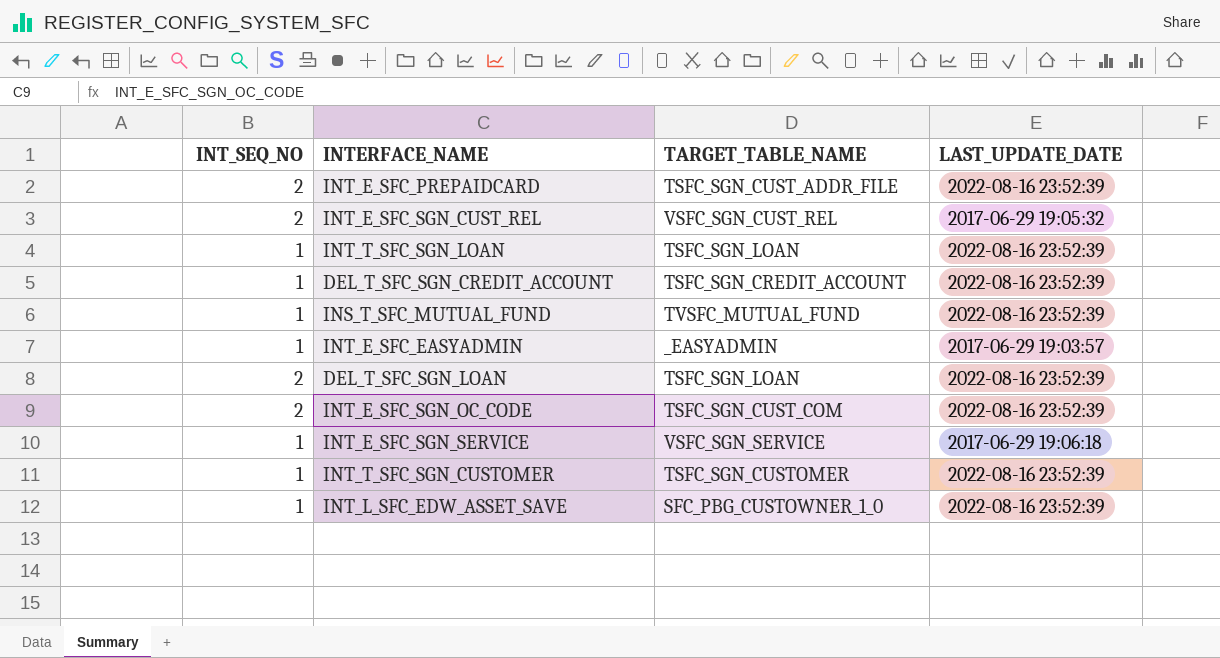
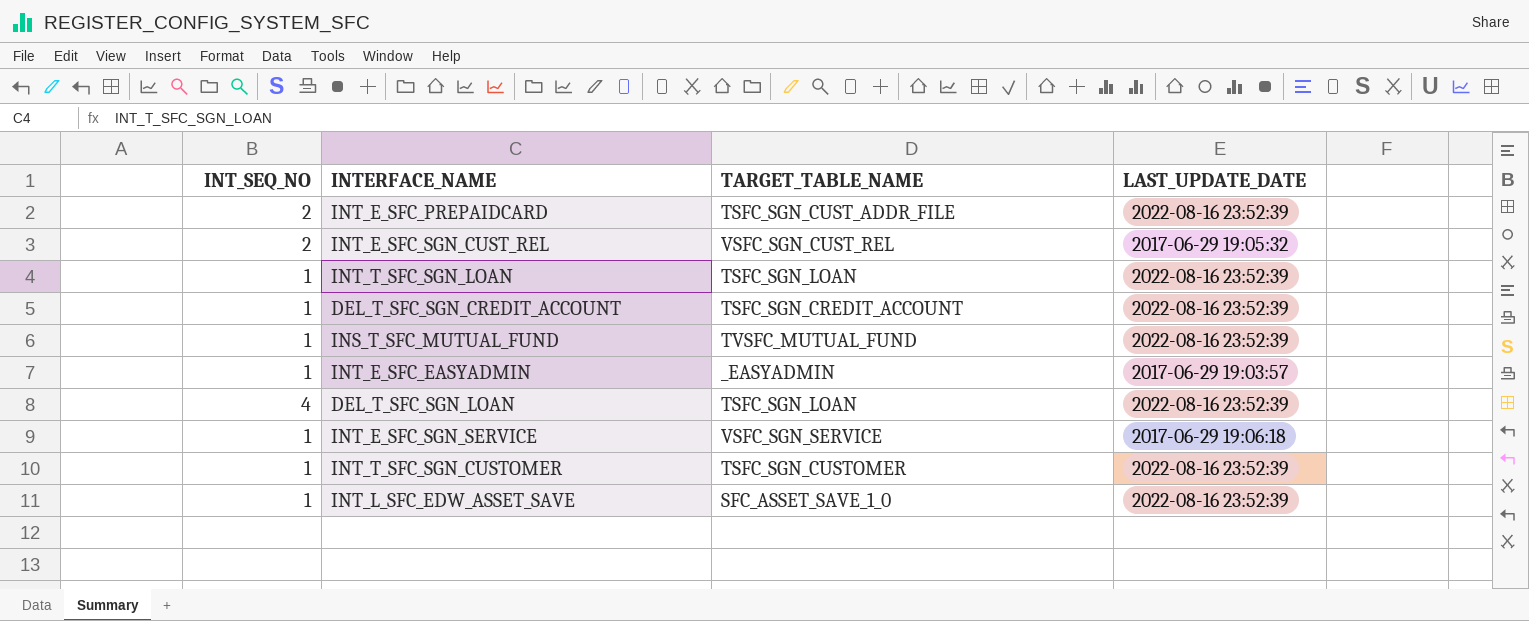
row INT_E_SFC_SGN_OC_CODE: 2 | TSFC_SGN_CUST_COM | 2022-08-16 23:52:39 -> none
DEL_T_SFC_SGN_LOAN | INT_SEQ_NO: 2 -> 4
INT_L_SFC_EDW_ASSET_SAVE | TARGET_TABLE_NAME: SFC_PBG_CUSTOWNER_1_0 -> SFC_ASSET_SAVE_1_0

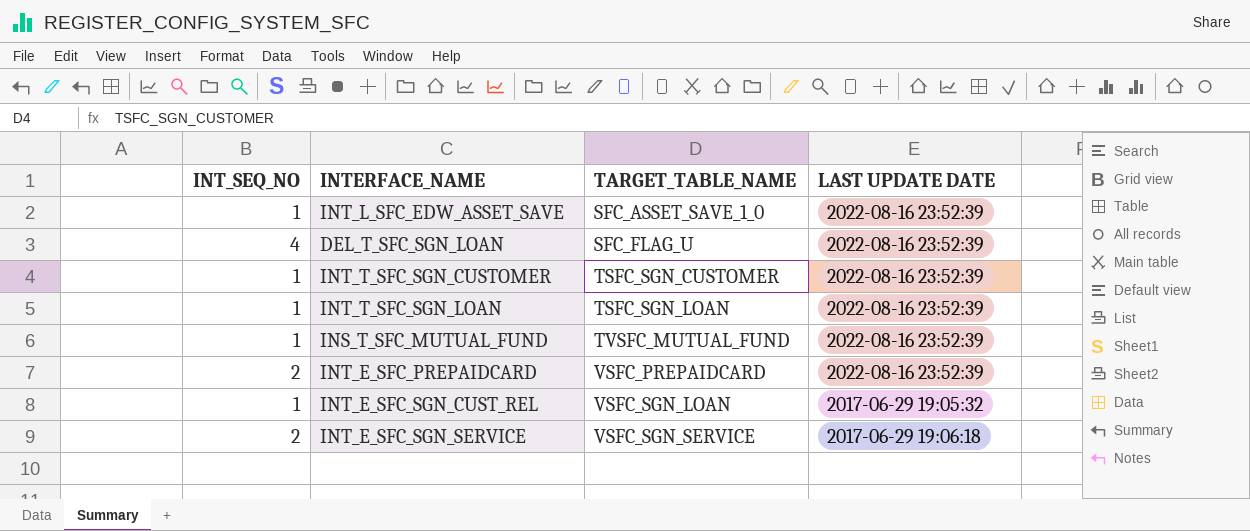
row order: none -> TARGET_TABLE_NAME ascending
column name: LAST_UPDATE_DATE -> LAST UPDATE DATE
row DEL_T_SFC_SGN_CREDIT_ACCOUNT: 1 | TSFC_SGN_CREDIT_ACCOUNT | 2022-08-16 23:52:39 -> none
row INT_E_SFC_EASYADMIN: 1 | _EASYADMIN | 2017-06-29 19:03:57 -> none
DEL_T_SFC_SGN_LOAN | TARGET_TABLE_NAME: TSFC_SGN_LOAN -> SFC_FLAG_U
INT_E_SFC_PREPAIDCARD | TARGET_TABLE_NAME: TSFC_SGN_CUST_ADDR_FILE -> VSFC_PREPAIDCARD
INT_E_SFC_SGN_CUST_REL | INT_SEQ_NO: 2 -> 1
INT_E_SFC_SGN_CUST_REL | TARGET_TABLE_NAME: VSFC_SGN_CUST_REL -> VSFC_SGN_LOAN
INT_E_SFC_SGN_SERVICE | INT_SEQ_NO: 1 -> 2

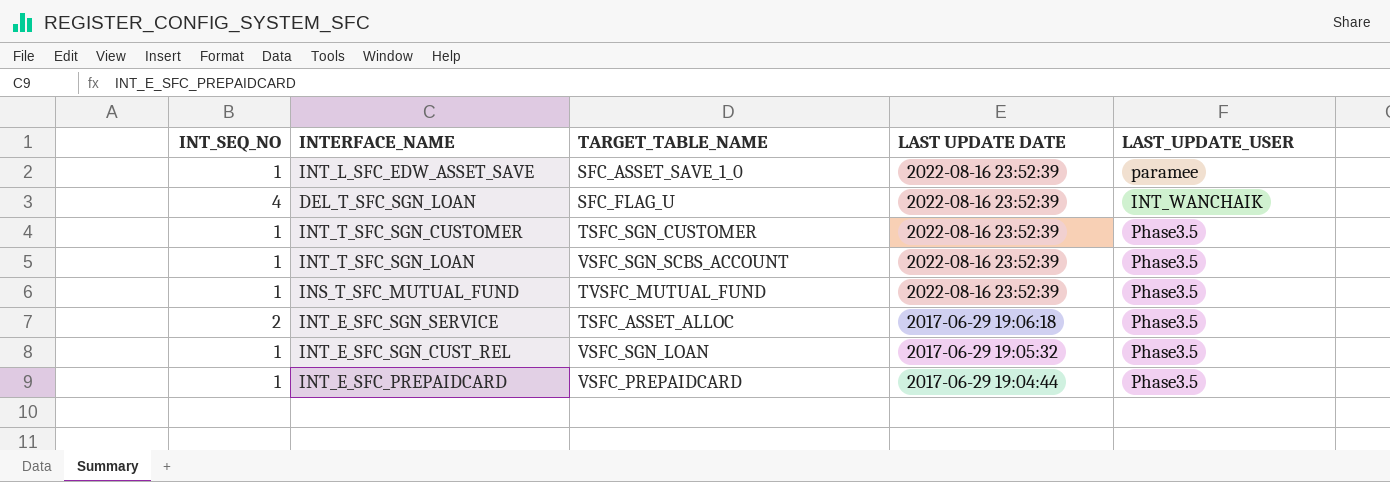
row order: TARGET_TABLE_NAME ascending -> LAST UPDATE DATE descending
column LAST_UPDATE_USER | position: none -> 5
INT_T_SFC_SGN_LOAN | TARGET_TABLE_NAME: TSFC_SGN_LOAN -> VSFC_SGN_SCBS_ACCOUNT
INT_E_SFC_SGN_SERVICE | TARGET_TABLE_NAME: VSFC_SGN_SERVICE -> TSFC_ASSET_ALLOC
INT_E_SFC_PREPAIDCARD | INT_SEQ_NO: 2 -> 1
INT_E_SFC_PREPAIDCARD | LAST UPDATE DATE: 2022-08-16 23:52:39 -> 2017-06-29 19:04:44

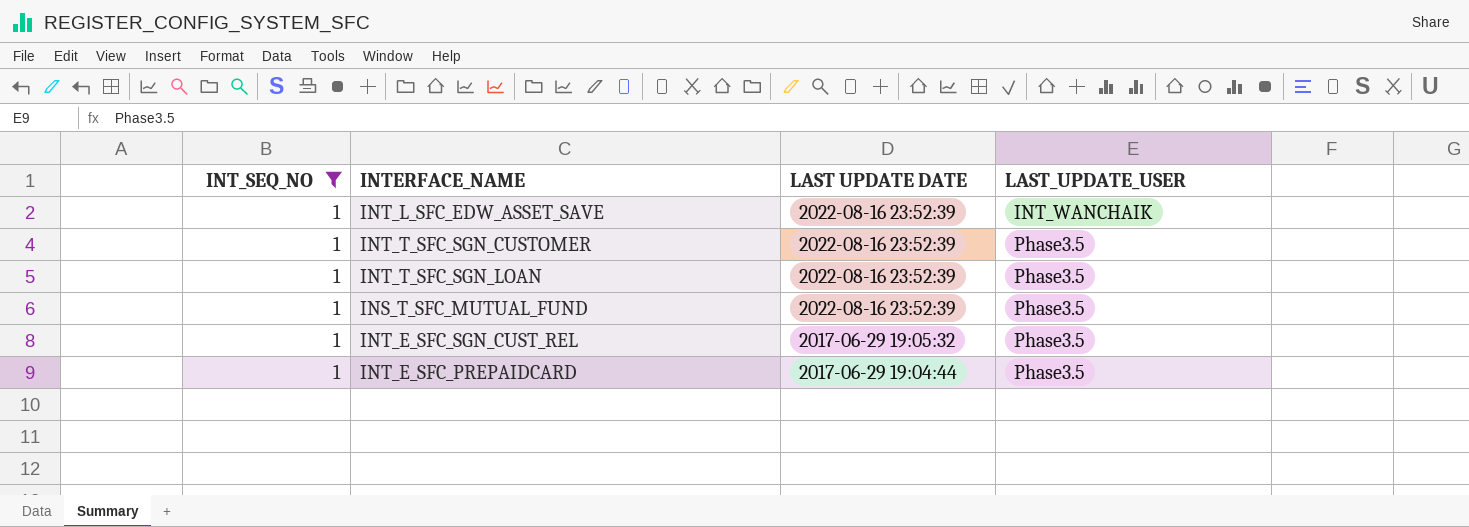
filter: none -> INT_SEQ_NO = 1
column TARGET_TABLE_NAME | position: 3 -> none
INT_L_SFC_EDW_ASSET_SAVE | LAST_UPDATE_USER: paramee -> INT_WANCHAIK

